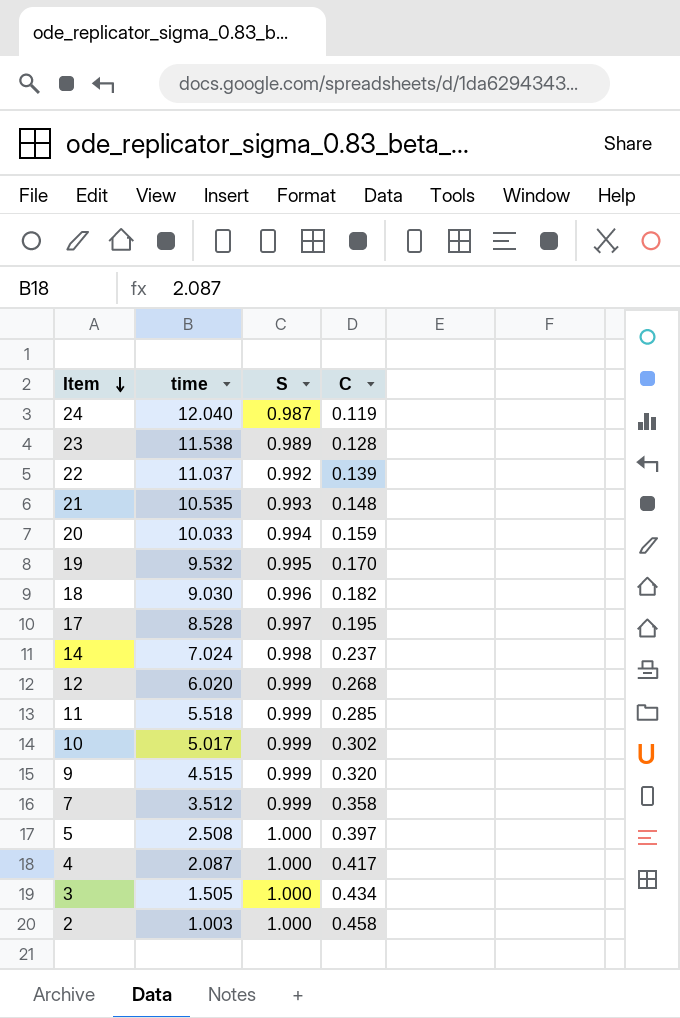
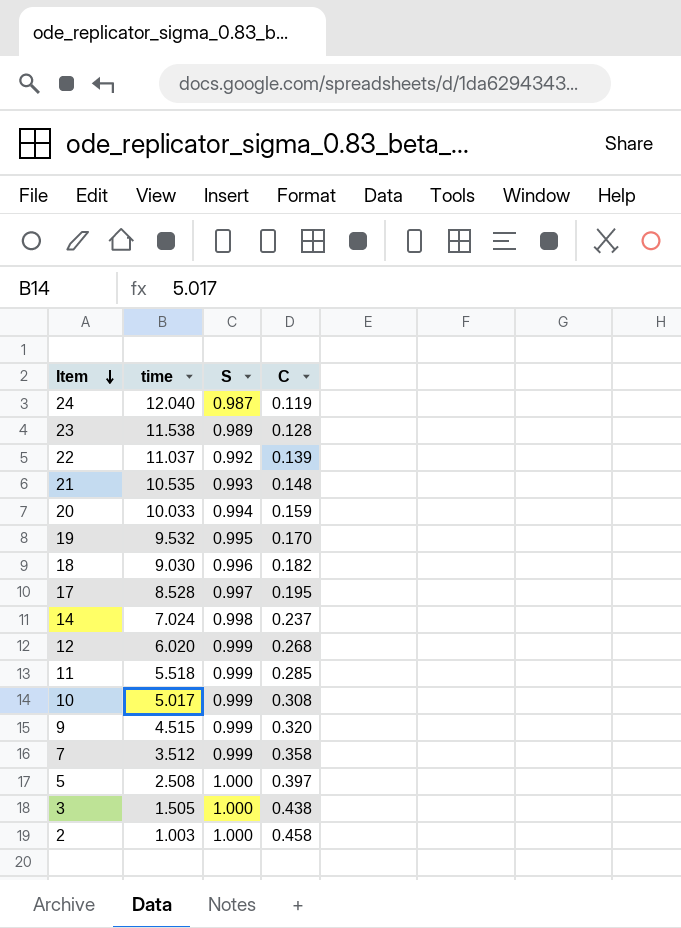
row 4: 2.087 | 1.000 | 0.417 -> none
10 | C: 0.302 -> 0.308
3 | C: 0.434 -> 0.438

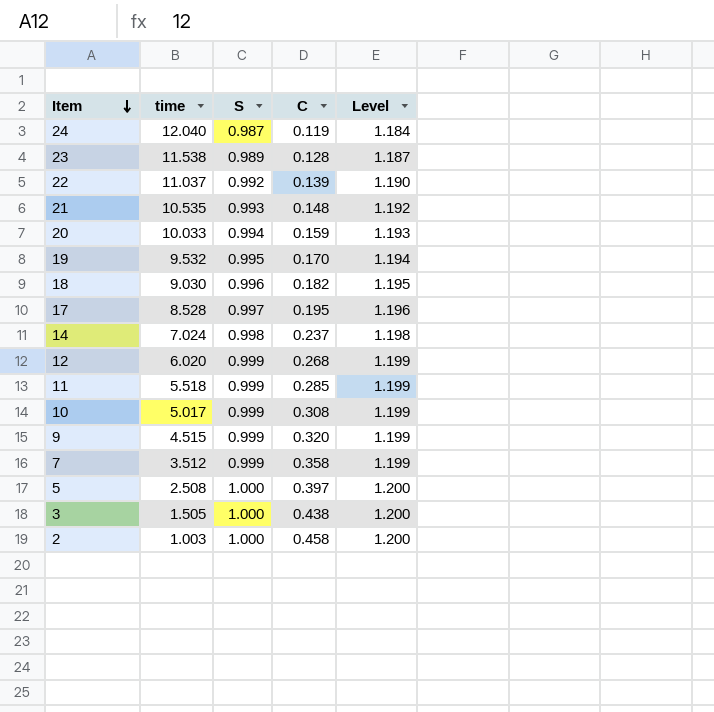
column Level | formula: none -> [S] * 1.2

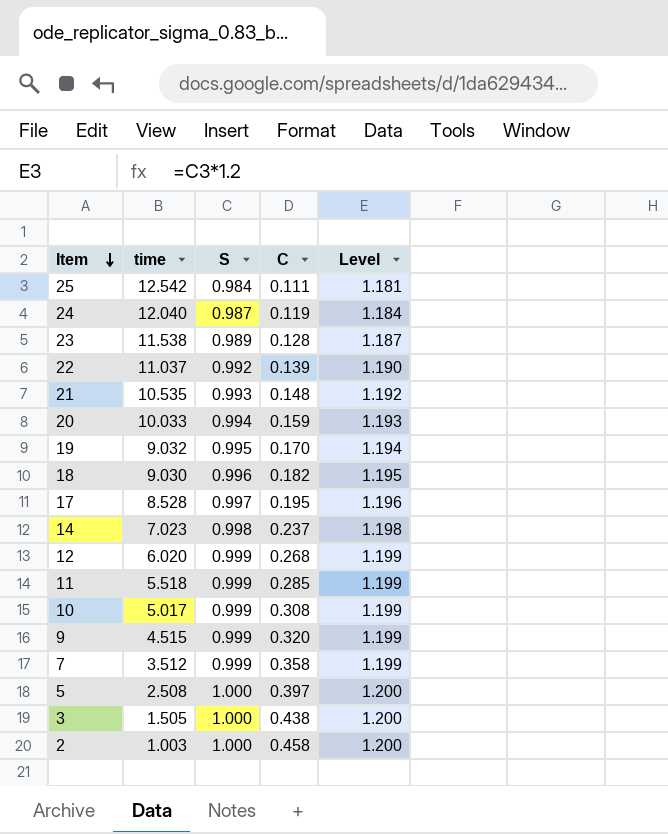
row 25: none -> 12.542 | 0.984 | 0.111 | 1.181
19 | time: 9.532 -> 9.032
14 | time: 7.024 -> 7.023

